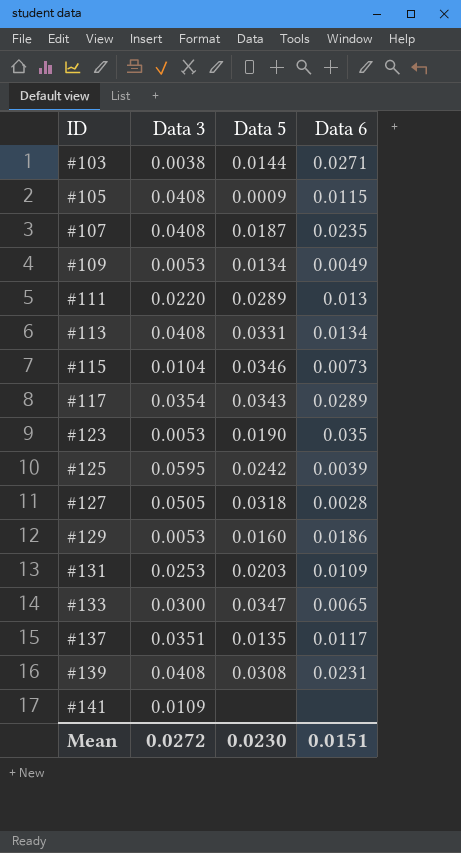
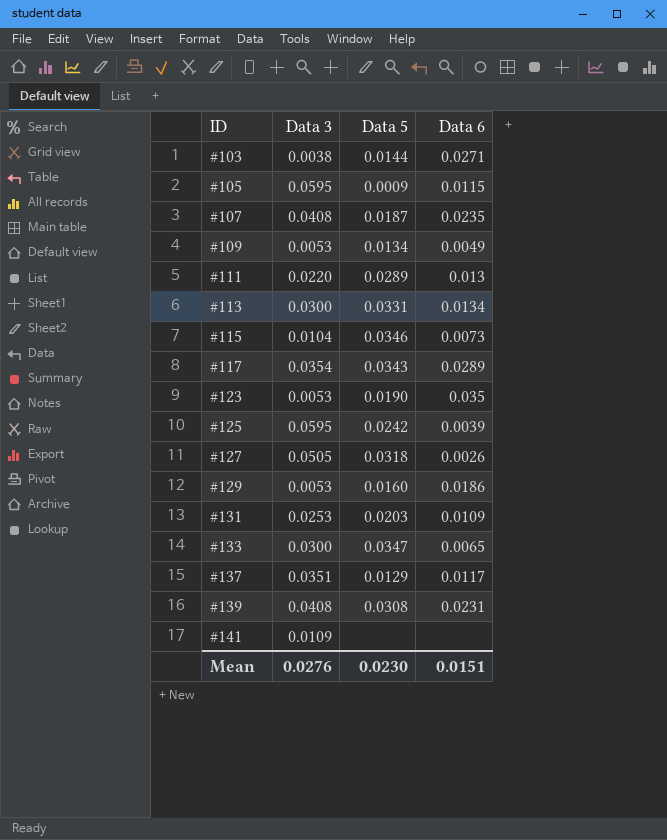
#105 | Data 3: 0.0408 -> 0.0595
#113 | Data 3: 0.0408 -> 0.0300
#127 | Data 6: 0.0028 -> 0.0026
#137 | Data 5: 0.0135 -> 0.0129
Mean | Data 3: 0.0272 -> 0.0276

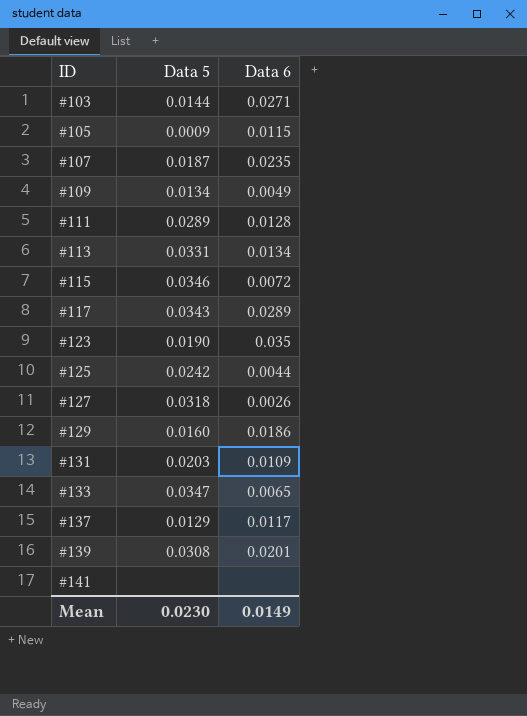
column Data 3 | position: 2 -> none
#111 | Data 6: 0.013 -> 0.0128
#115 | Data 6: 0.0073 -> 0.0072
#125 | Data 6: 0.0039 -> 0.0044
#139 | Data 6: 0.0231 -> 0.0201
Mean | Data 6: 0.0151 -> 0.0149

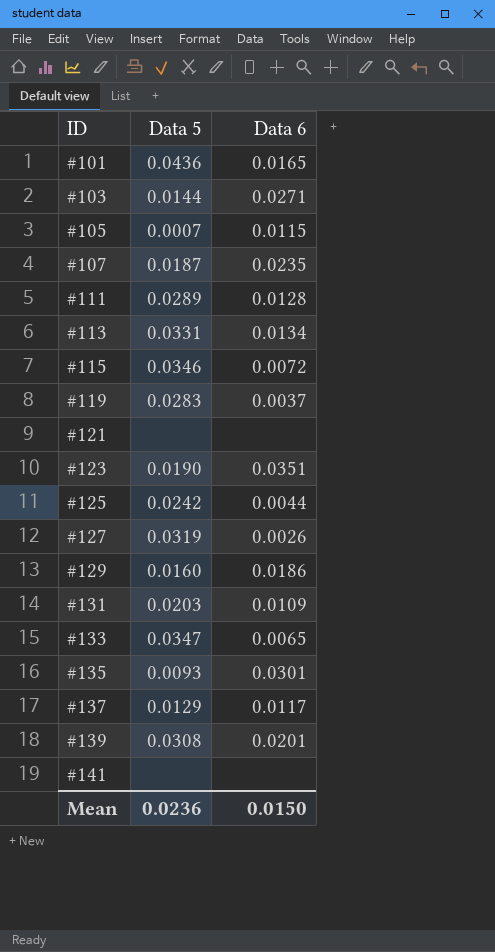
row #109: 0.0134 | 0.0049 -> none
row #117: 0.0343 | 0.0289 -> none
row #101: none -> 0.0436 | 0.0165
#105 | Data 5: 0.0009 -> 0.0007
row #119: none -> 0.0283 | 0.0037
row #121: none -> none | none
#123 | Data 6: 0.035 -> 0.0351
#127 | Data 5: 0.0318 -> 0.0319
row #135: none -> 0.0093 | 0.0301
Mean | Data 5: 0.0230 -> 0.0236
Mean | Data 6: 0.0149 -> 0.0150

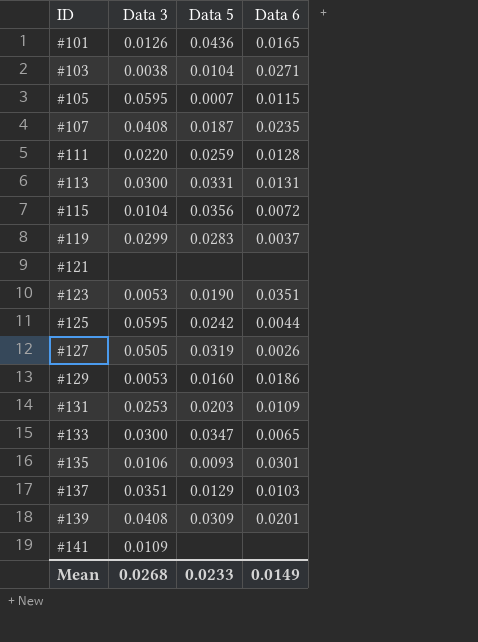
column Data 3 | position: none -> 2
#103 | Data 5: 0.0144 -> 0.0104
#111 | Data 5: 0.0289 -> 0.0259
#113 | Data 6: 0.0134 -> 0.0131
#115 | Data 5: 0.0346 -> 0.0356
#137 | Data 6: 0.0117 -> 0.0103
#139 | Data 5: 0.0308 -> 0.0309
Mean | Data 5: 0.0236 -> 0.0233
Mean | Data 6: 0.0150 -> 0.0149

